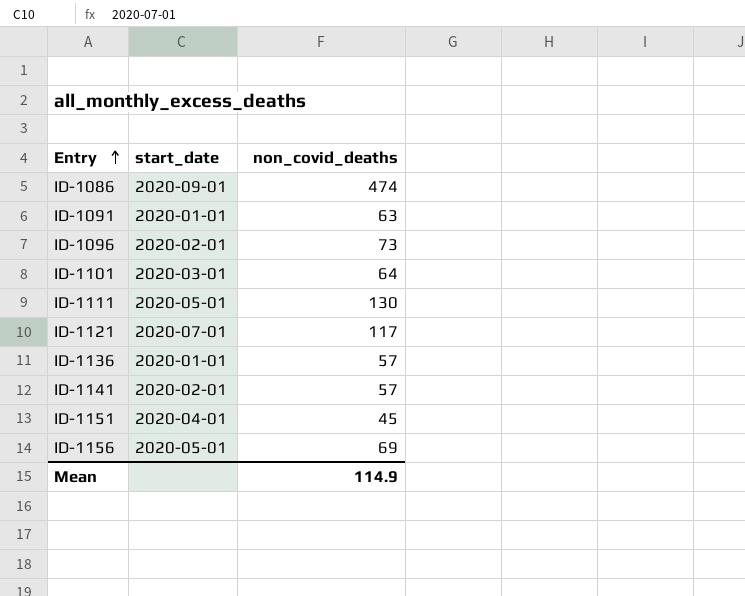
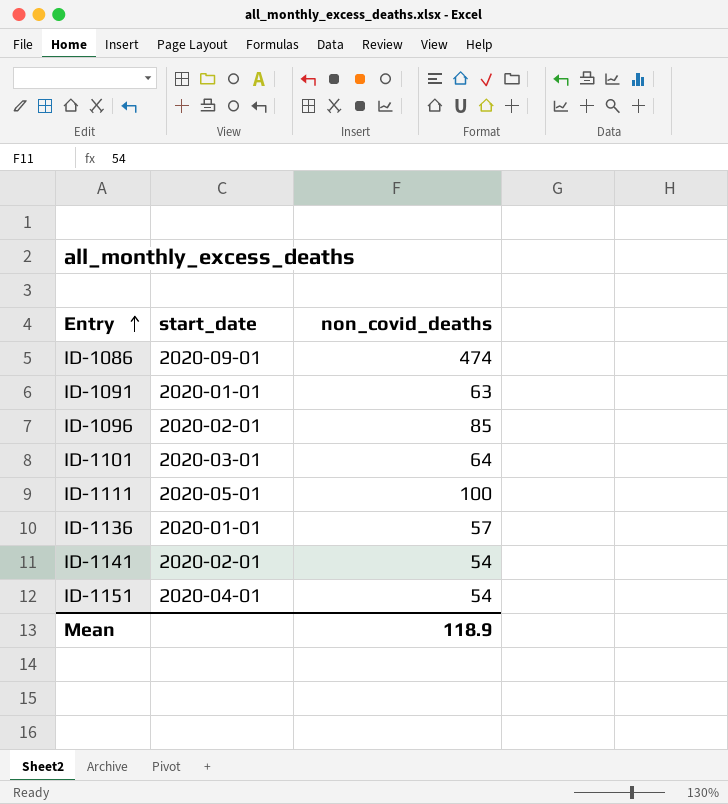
row ID-1121: 2020-07-01 | 117 -> none
row ID-1156: 2020-05-01 | 69 -> none
ID-1096 | non_covid_deaths: 73 -> 85
ID-1111 | non_covid_deaths: 130 -> 100
ID-1141 | non_covid_deaths: 57 -> 54
ID-1151 | non_covid_deaths: 45 -> 54
Mean | non_covid_deaths: 114.9 -> 118.9

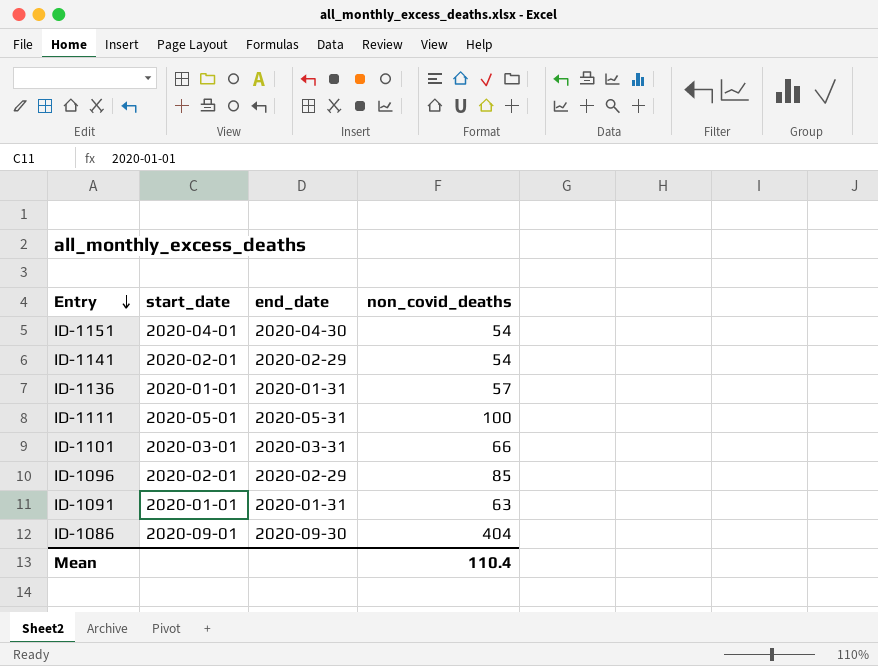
row order: Entry ascending -> Entry descending
column end_date | position: none -> 3
ID-1101 | non_covid_deaths: 64 -> 66
ID-1086 | non_covid_deaths: 474 -> 404
Mean | non_covid_deaths: 118.9 -> 110.4

